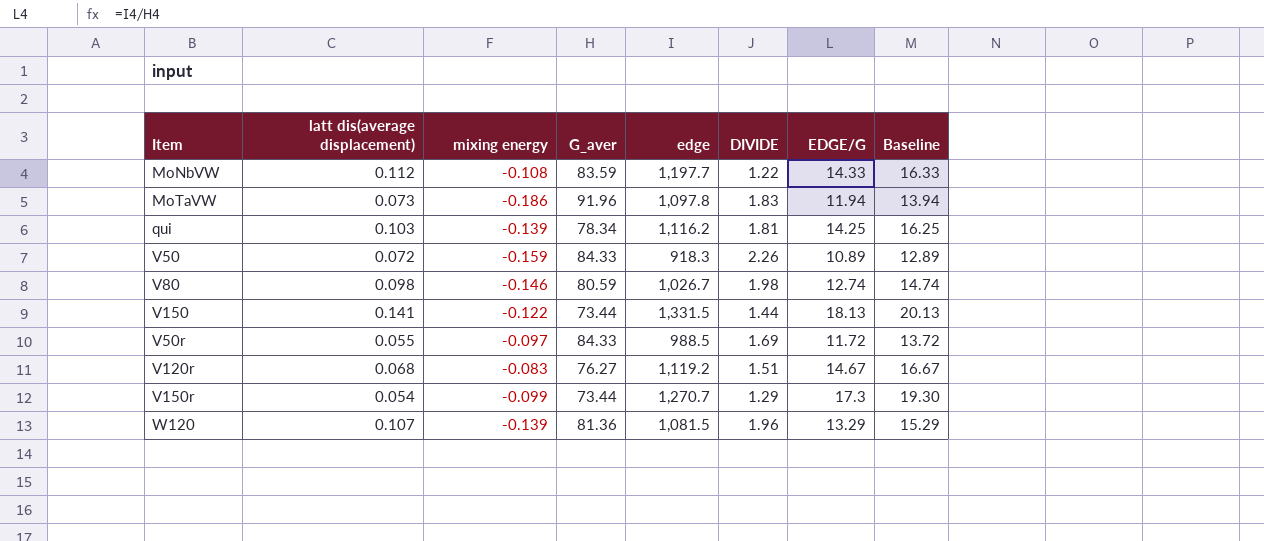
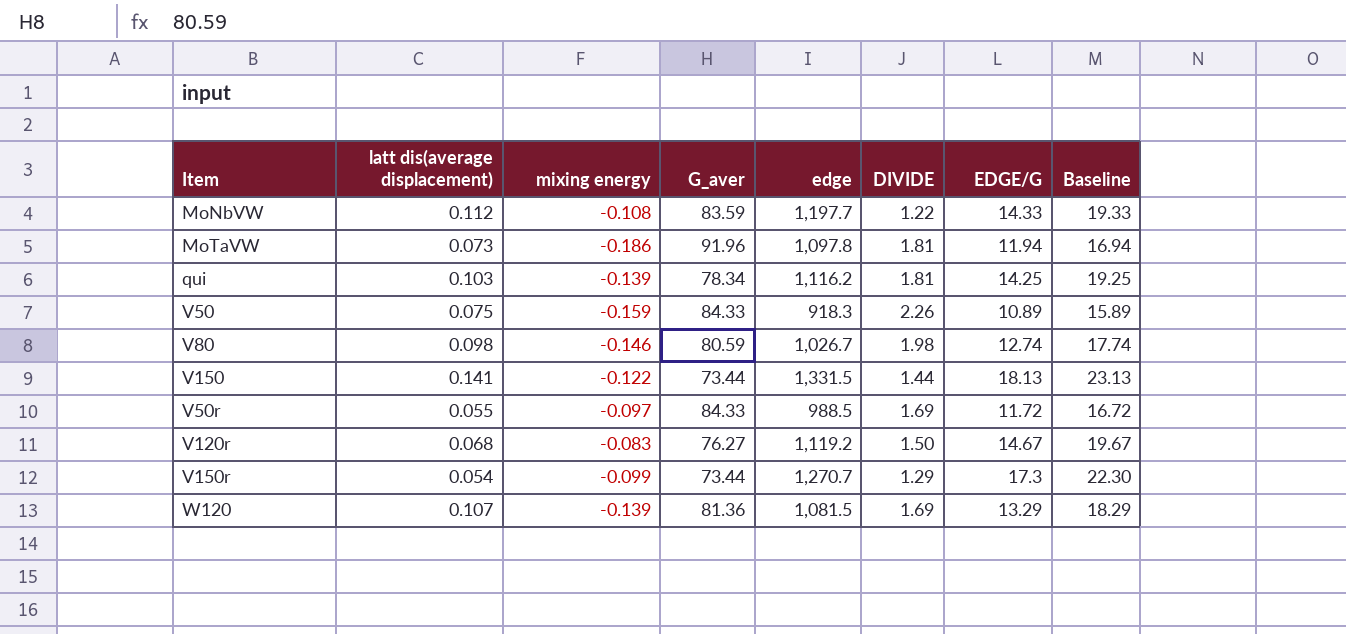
column Baseline | formula: [EDGE/G] + 2 -> [EDGE/G] + 5
MoTaVW | DIVIDE: 1.83 -> 1.81
V50 | latt dis(average displacement): 0.072 -> 0.075
V120r | DIVIDE: 1.51 -> 1.50
W120 | DIVIDE: 1.96 -> 1.69

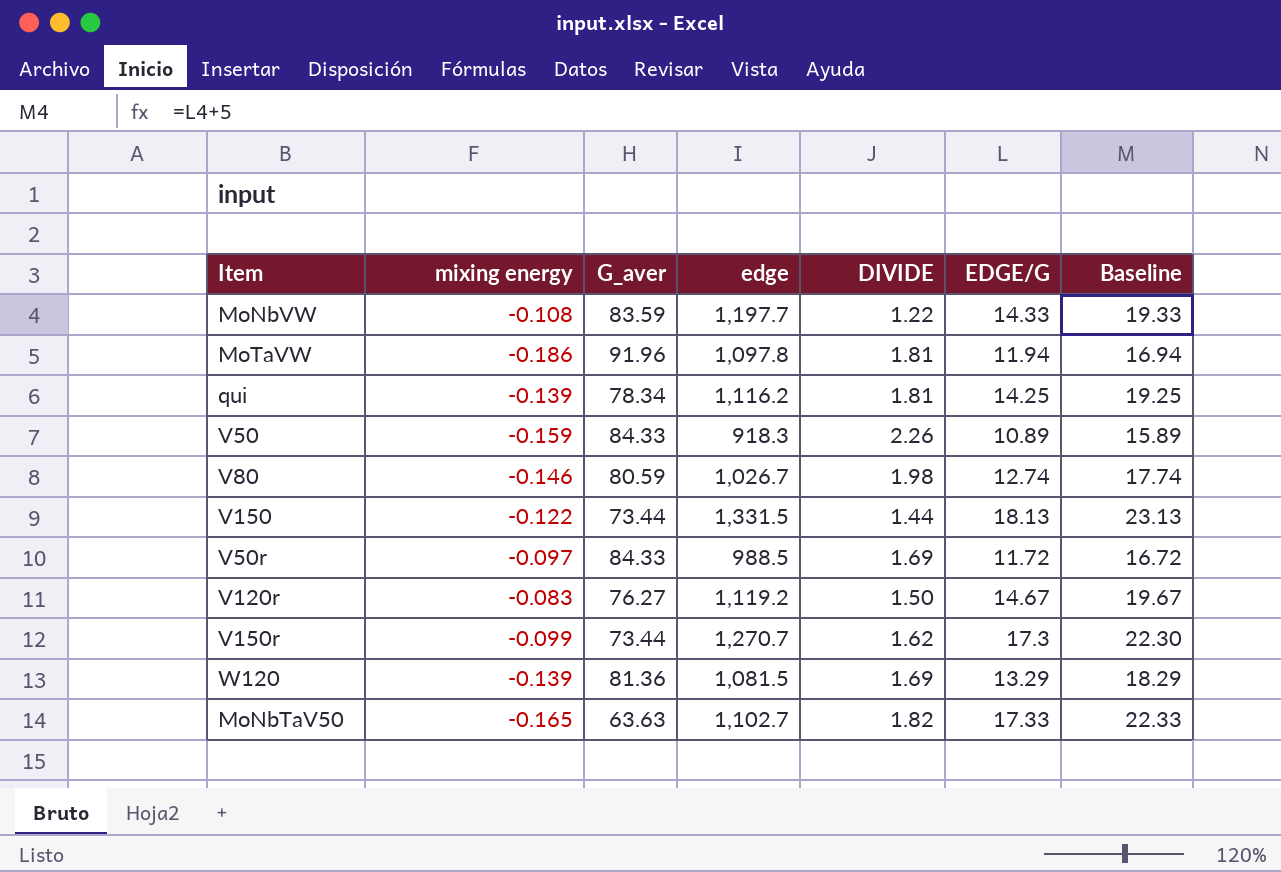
column latt dis(average displacement) | position: 2 -> none
V150r | DIVIDE: 1.29 -> 1.62
row MoNbTaV50: none -> -0.165 | 63.63 | 1,102.7 | 1.82 | 17.33 | 22.33

